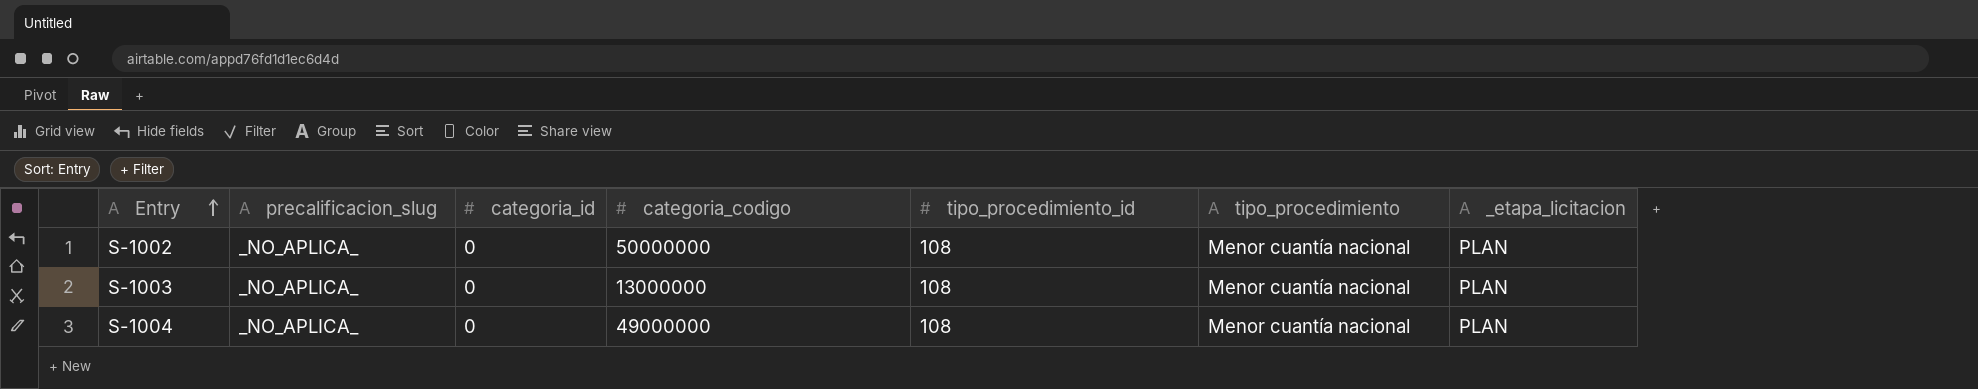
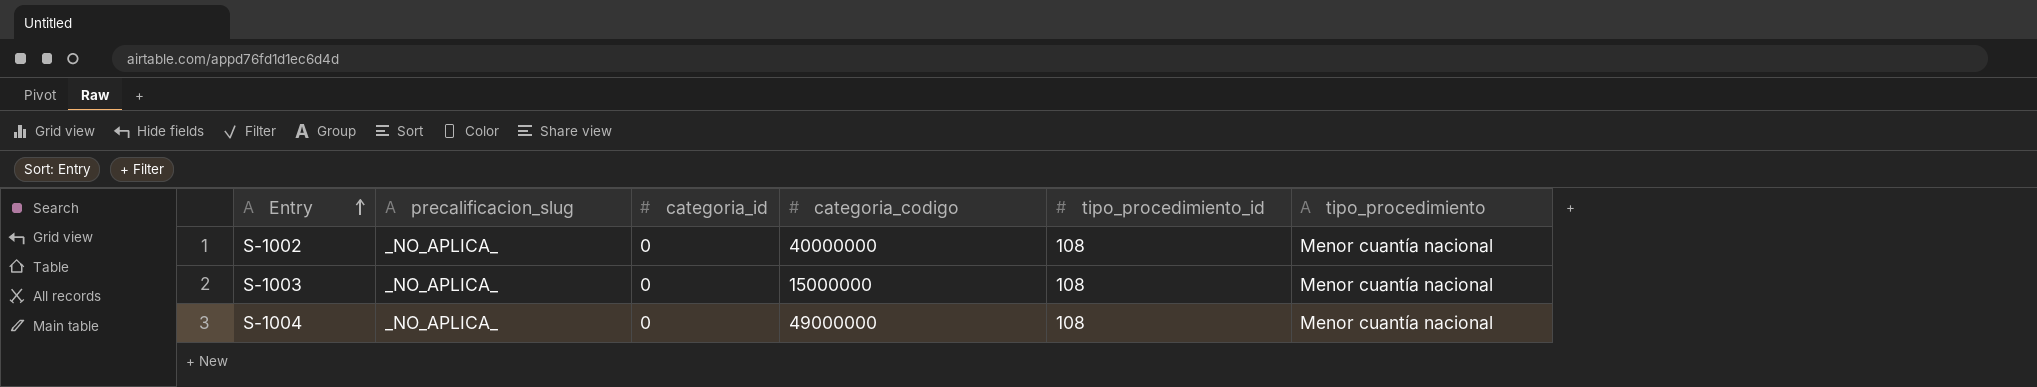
column _etapa_licitacion | position: 7 -> none
S-1002 | categoria_codigo: 50000000 -> 40000000
S-1003 | categoria_codigo: 13000000 -> 15000000

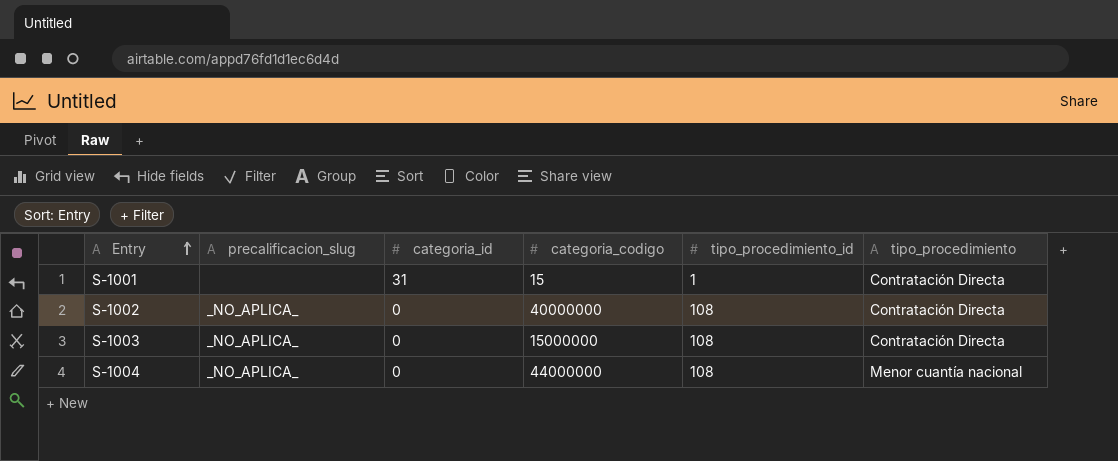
row S-1001: none -> none | 31 | 15 | 1 | Contratación Directa
S-1002 | tipo_procedimiento: Menor cuantía nacional -> Contratación Directa
S-1003 | tipo_procedimiento: Menor cuantía nacional -> Contratación Directa
S-1004 | categoria_codigo: 49000000 -> 44000000

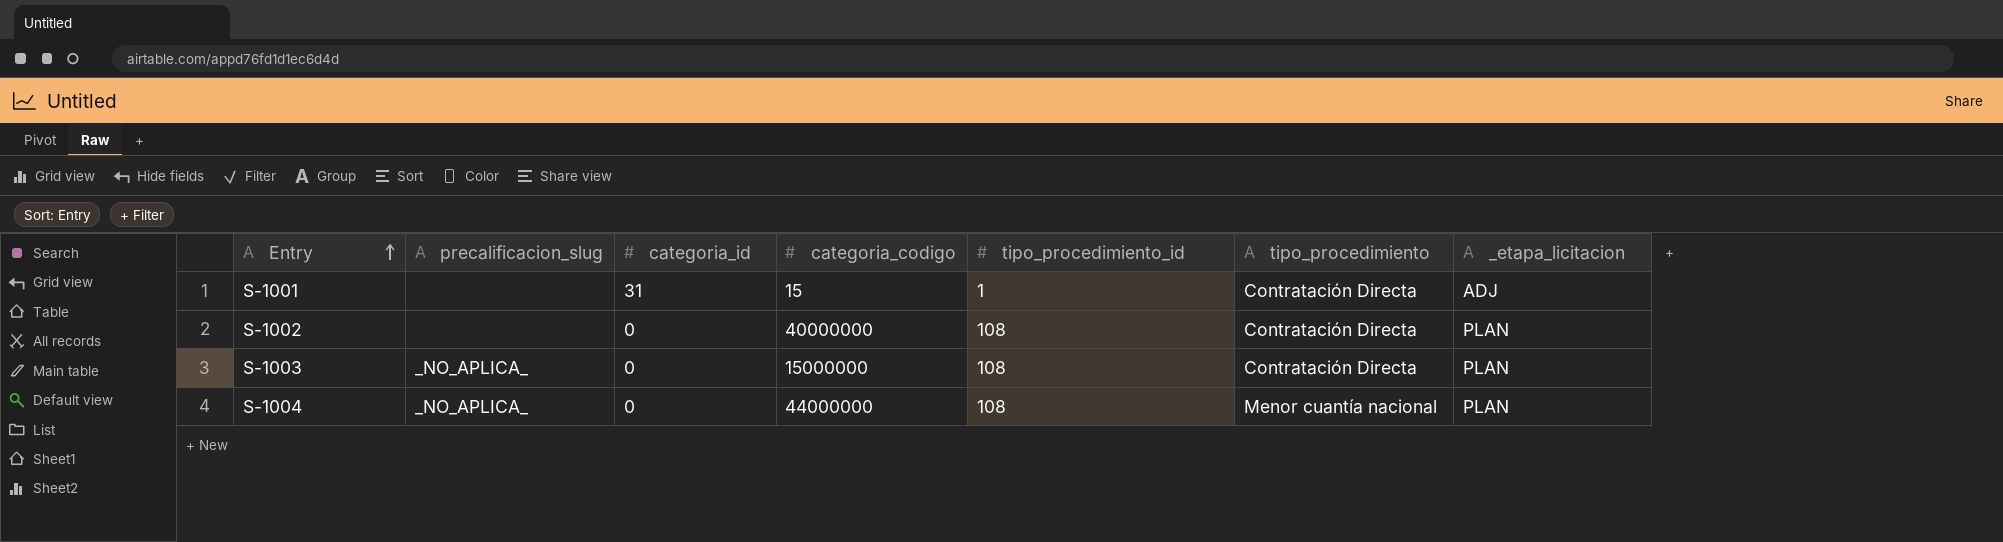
column _etapa_licitacion | position: none -> 7
S-1002 | precalificacion_slug: _NO_APLICA_ -> none

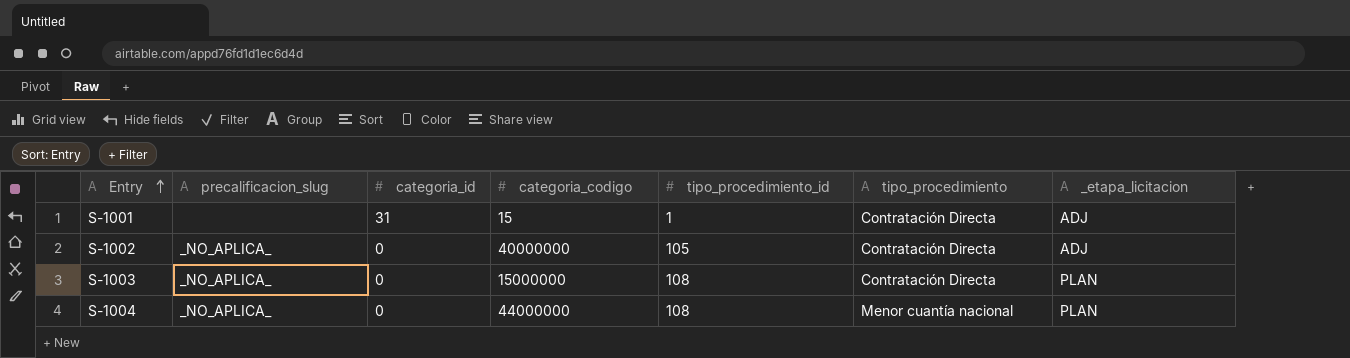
S-1002 | precalificacion_slug: none -> _NO_APLICA_
S-1002 | tipo_procedimiento_id: 108 -> 105
S-1002 | _etapa_licitacion: PLAN -> ADJ

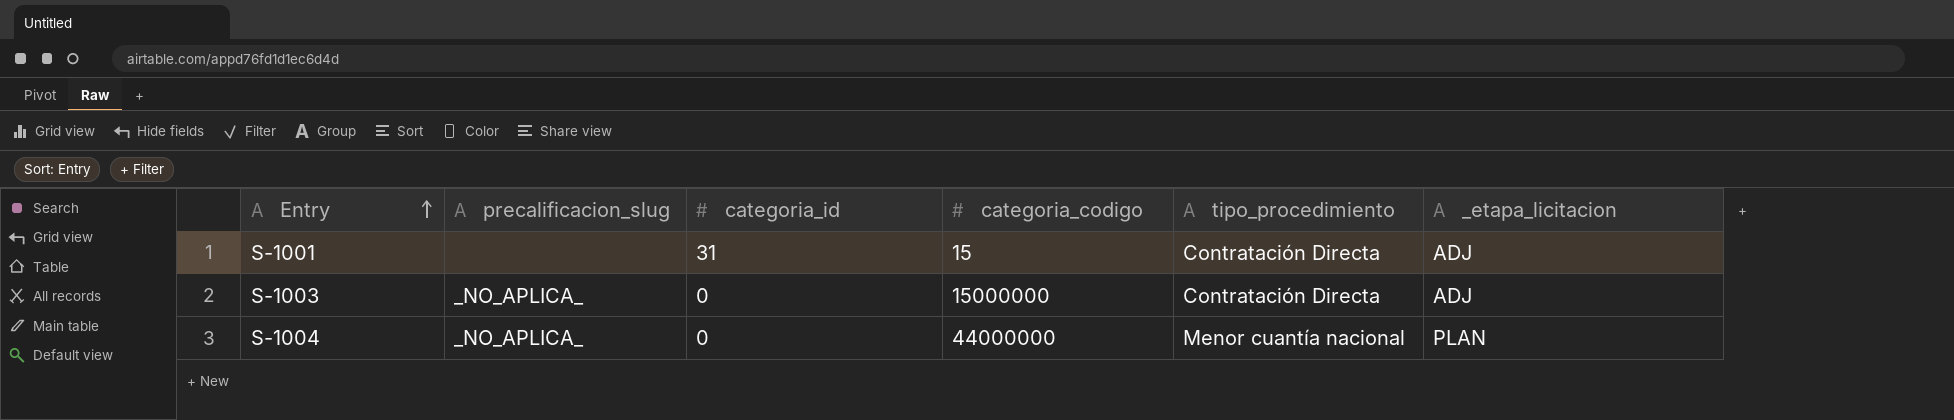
column tipo_procedimiento_id | position: 5 -> none
row S-1002: _NO_APLICA_ | 0 | 40000000 | 105 | Contratación Directa | ADJ -> none
S-1003 | _etapa_licitacion: PLAN -> ADJ

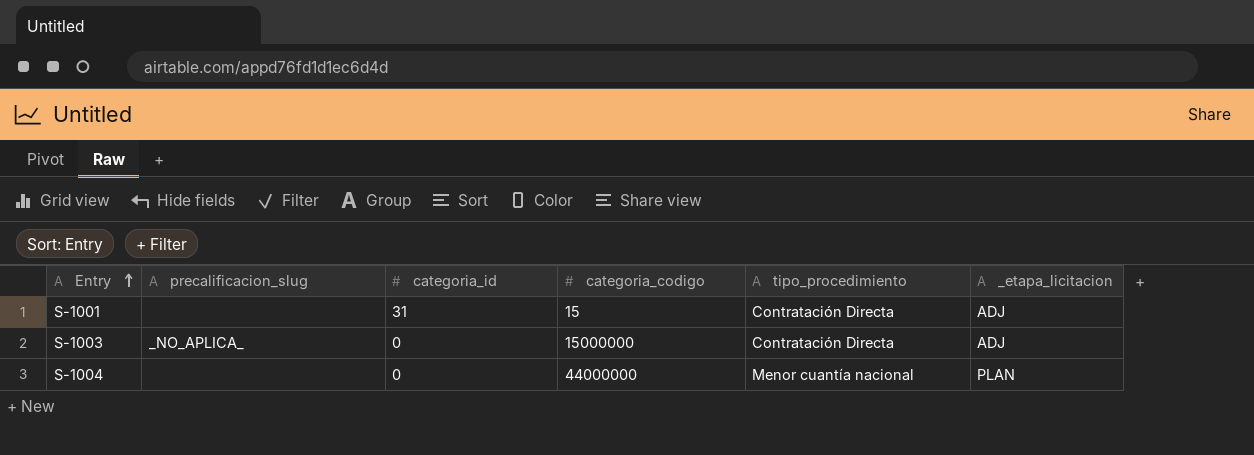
S-1004 | precalificacion_slug: _NO_APLICA_ -> none

